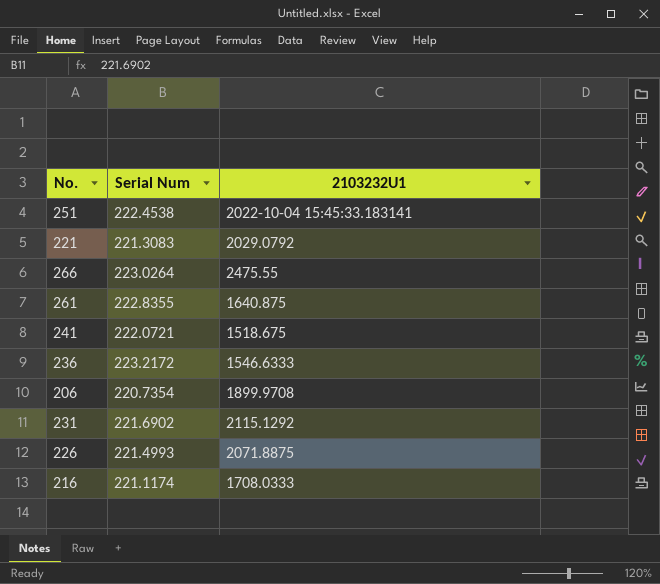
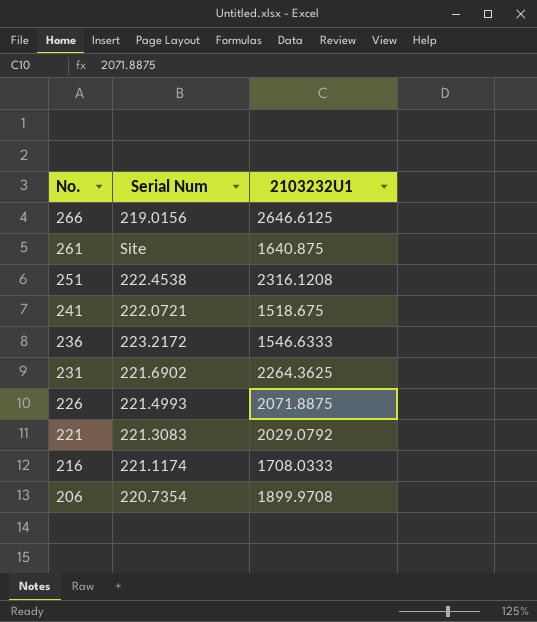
row order: none -> No. descending
266 | Serial Num: 223.0264 -> 219.0156
266 | 2103232U1: 2475.55 -> 2646.6125
261 | Serial Num: 222.8355 -> Site
251 | 2103232U1: 2022-10-04 15:45:33.183141 -> 2316.1208
231 | 2103232U1: 2115.1292 -> 2264.3625

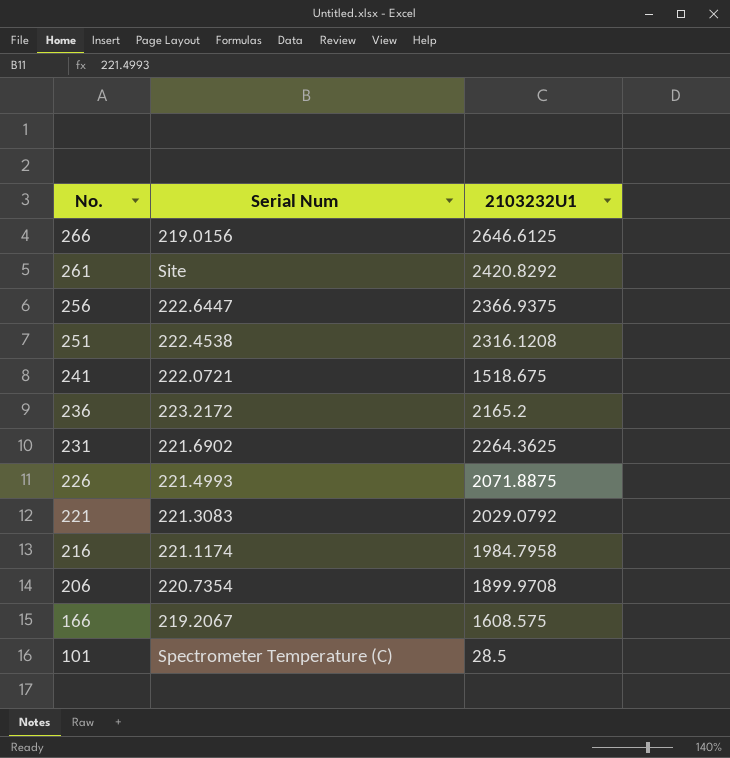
261 | 2103232U1: 1640.875 -> 2420.8292
row 256: none -> 222.6447 | 2366.9375
236 | 2103232U1: 1546.6333 -> 2165.2
216 | 2103232U1: 1708.0333 -> 1984.7958
row 166: none -> 219.2067 | 1608.575
row 101: none -> Spectrometer Temperature (C) | 28.5

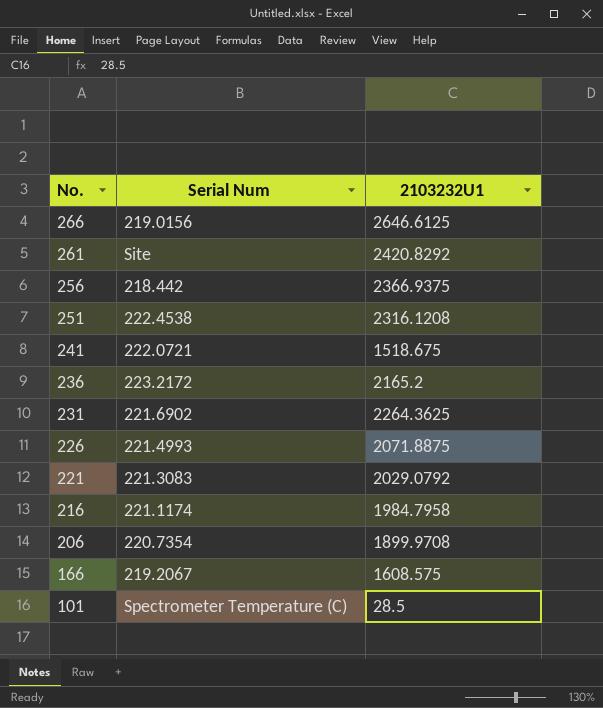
256 | Serial Num: 222.6447 -> 218.442

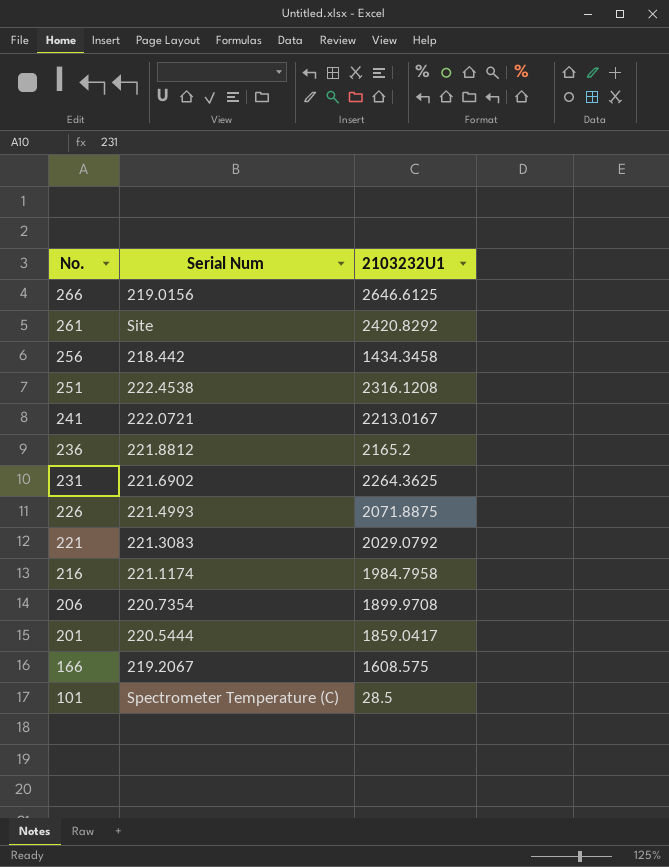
256 | 2103232U1: 2366.9375 -> 1434.3458
241 | 2103232U1: 1518.675 -> 2213.0167
236 | Serial Num: 223.2172 -> 221.8812
row 201: none -> 220.5444 | 1859.0417

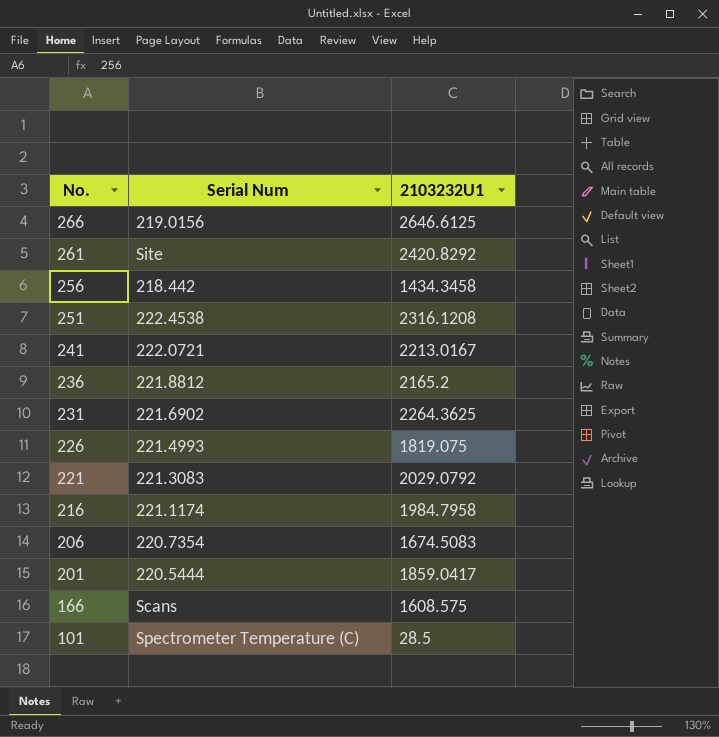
226 | 2103232U1: 2071.8875 -> 1819.075
206 | 2103232U1: 1899.9708 -> 1674.5083
166 | Serial Num: 219.2067 -> Scans

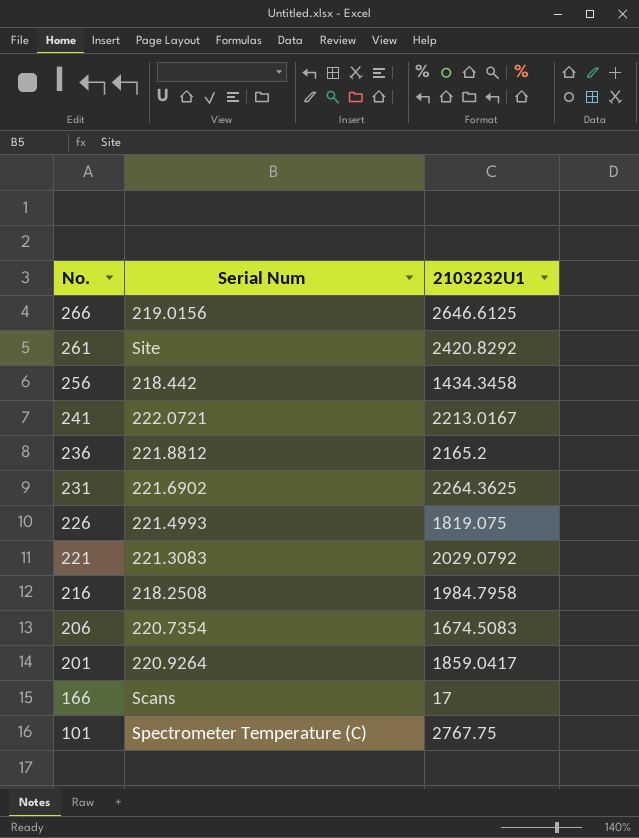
row 251: 222.4538 | 2316.1208 -> none
216 | Serial Num: 221.1174 -> 218.2508
201 | Serial Num: 220.5444 -> 220.9264
166 | 2103232U1: 1608.575 -> 17
101 | 2103232U1: 28.5 -> 2767.75

